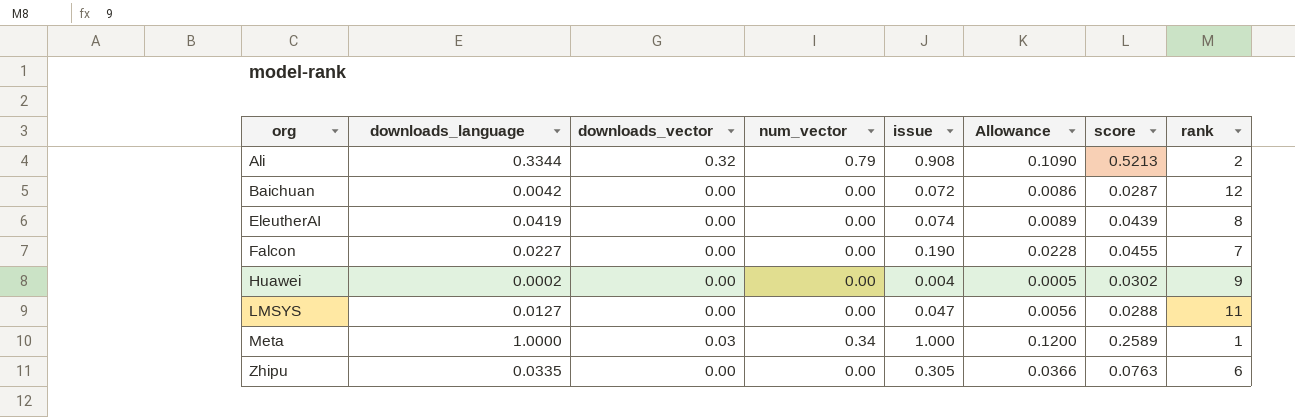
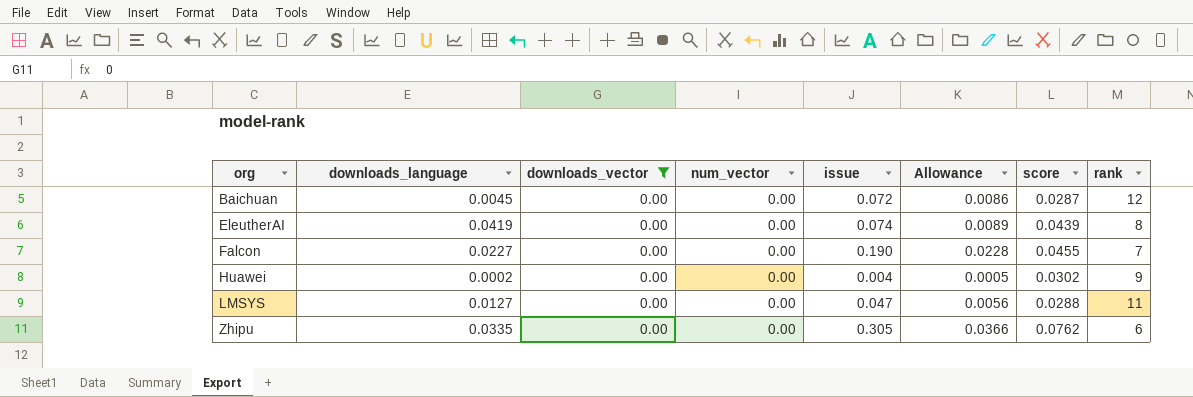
filter: none -> downloads_vector = 0.00
Baichuan | downloads_language: 0.0042 -> 0.0045
Zhipu | score: 0.0763 -> 0.0762

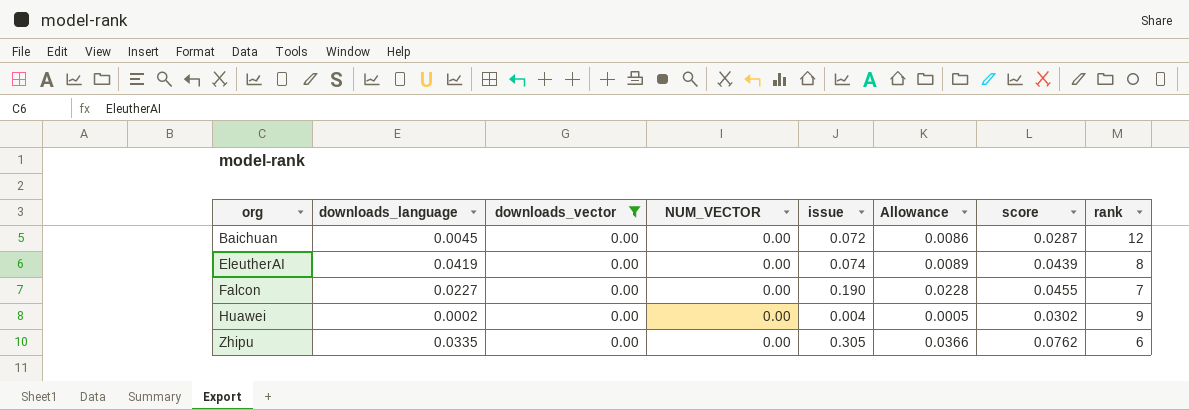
column name: num_vector -> NUM_VECTOR
row LMSYS: 0.0127 | 0.00 | 0.00 | 0.047 | 0.0056 | 0.0288 | 11 -> none

